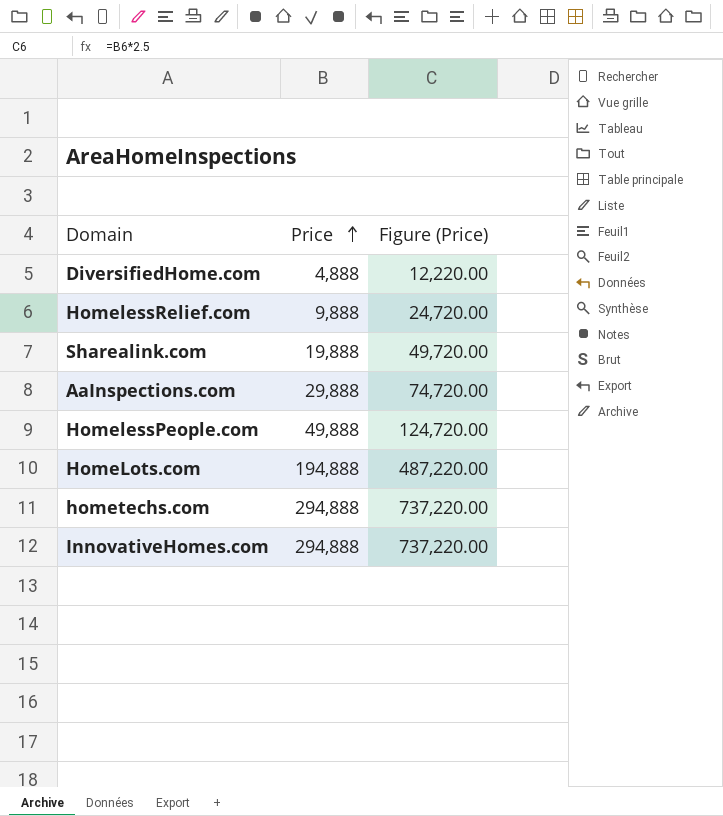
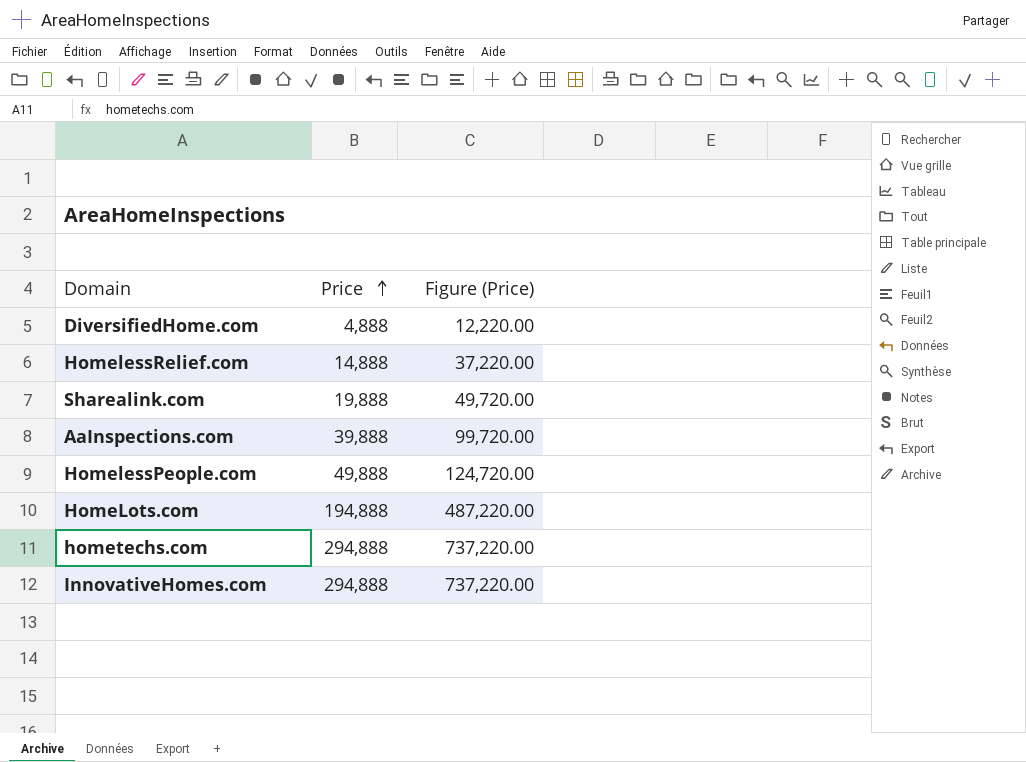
HomelessRelief.com | Price: 9,888 -> 14,888
HomelessRelief.com | Figure (Price): 24,720.00 -> 37,220.00
AaInspections.com | Price: 29,888 -> 39,888
AaInspections.com | Figure (Price): 74,720.00 -> 99,720.00

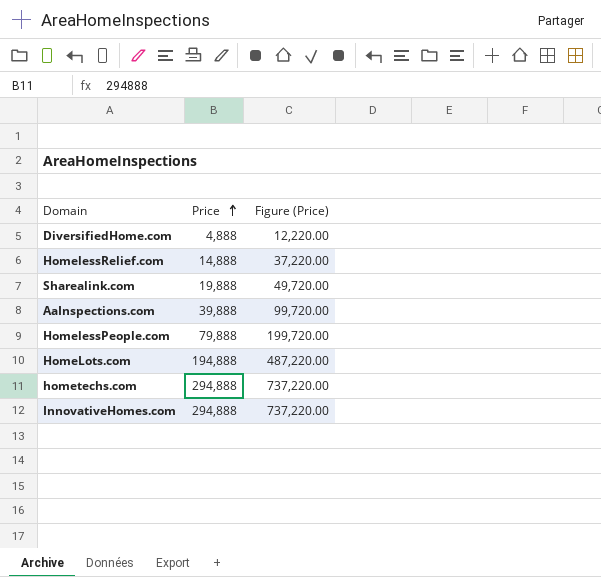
HomelessPeople.com | Price: 49,888 -> 79,888
HomelessPeople.com | Figure (Price): 124,720.00 -> 199,720.00

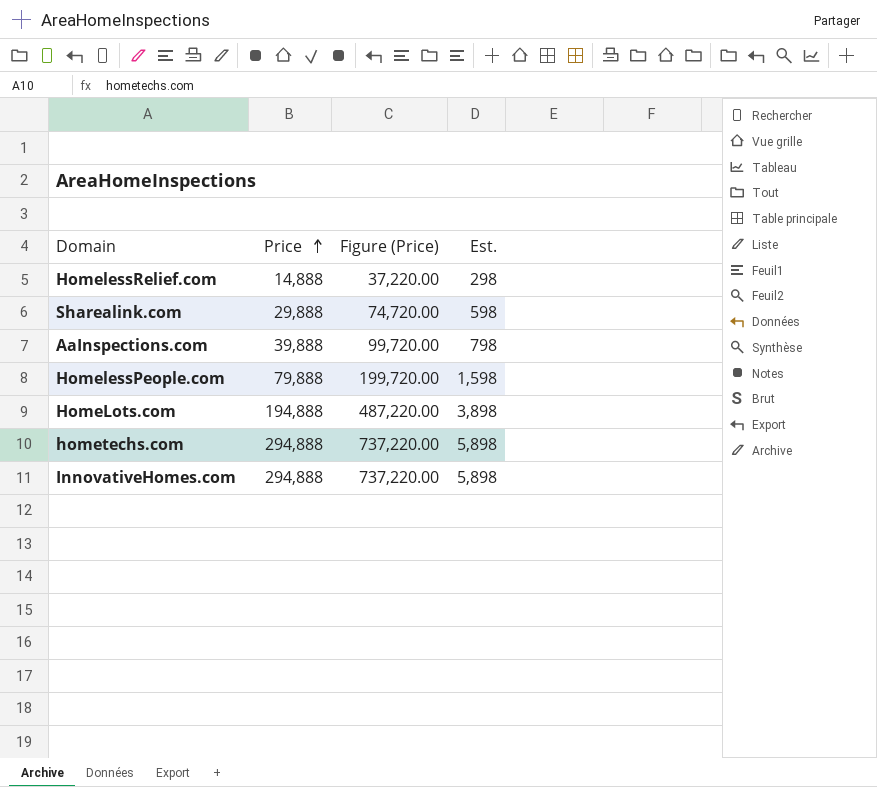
column Est. | formula: none -> [Price] * 0.02
row DiversifiedHome.com: 4,888 | 12,220.00 -> none
Sharealink.com | Price: 19,888 -> 29,888
Sharealink.com | Figure (Price): 49,720.00 -> 74,720.00

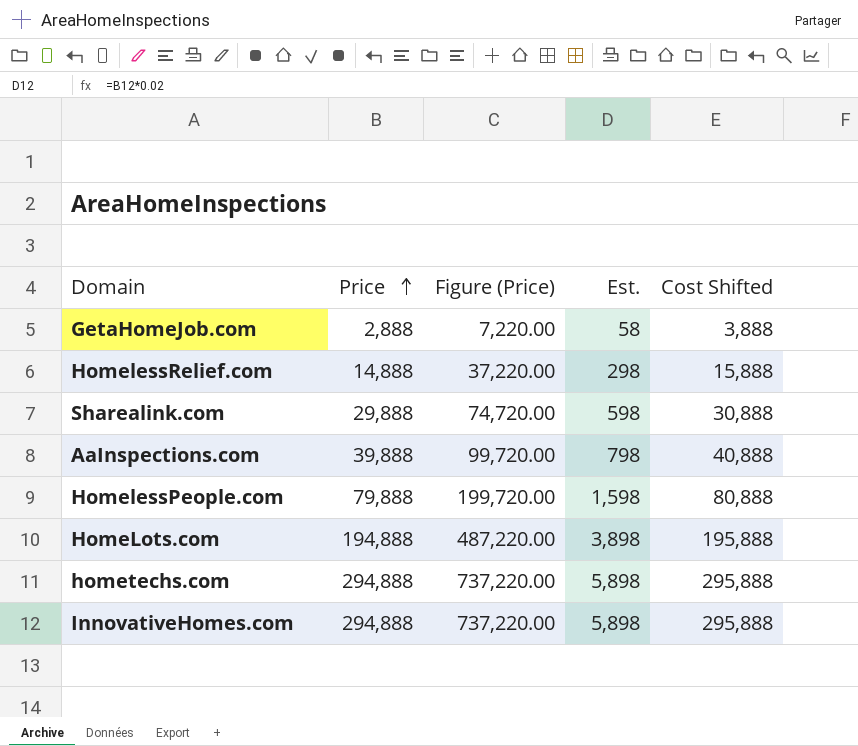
column Cost Shifted | formula: none -> [Price] + 1000
row GetaHomeJob.com: none -> 2,888 | 7,220.00 | 58 | 3,888

